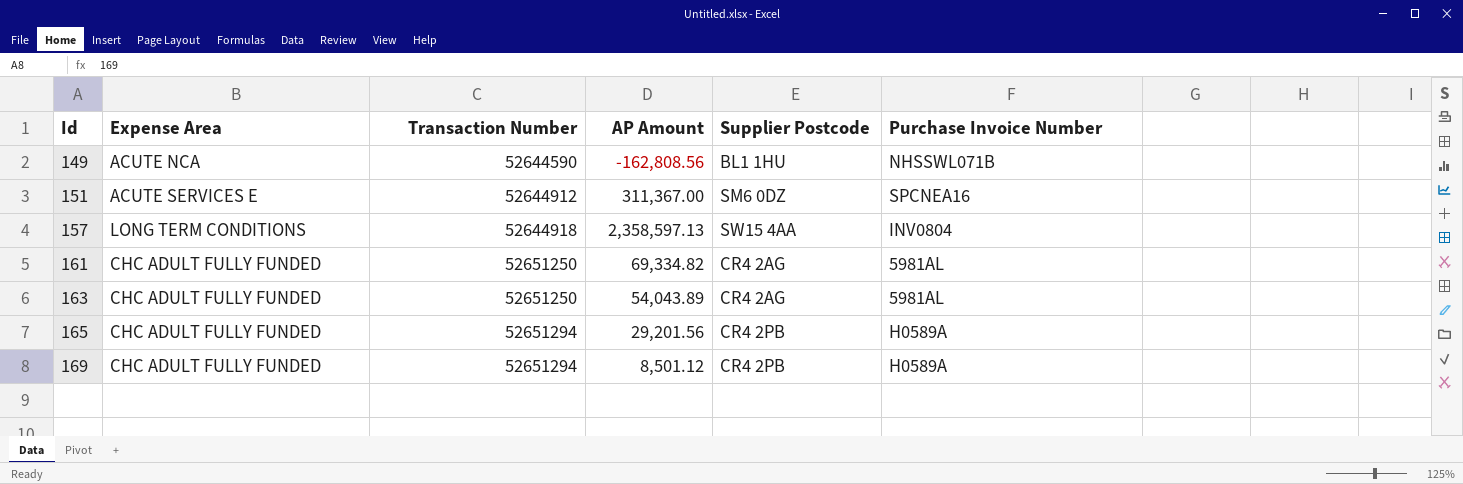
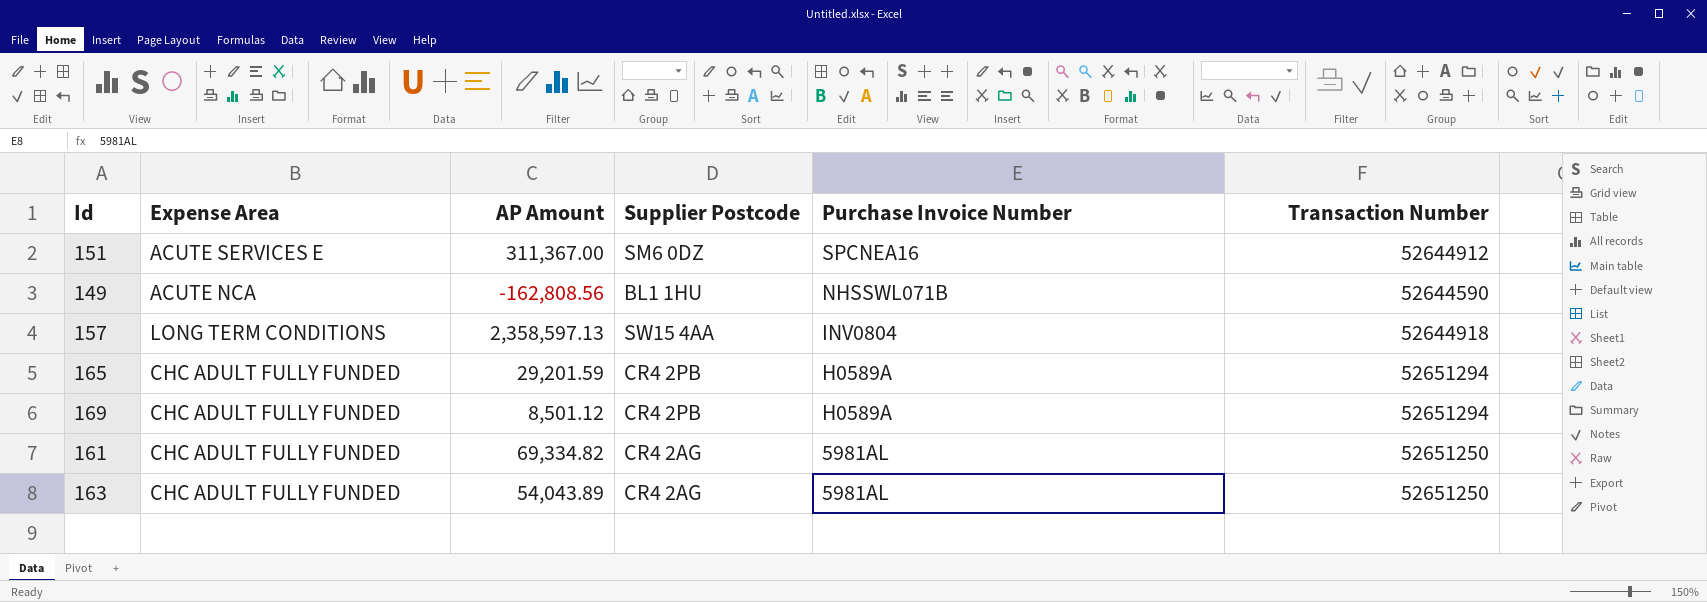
row order: Id ascending -> Purchase Invoice Number descending
column Transaction Number | position: 3 -> 6
165 | AP Amount: 29,201.56 -> 29,201.59

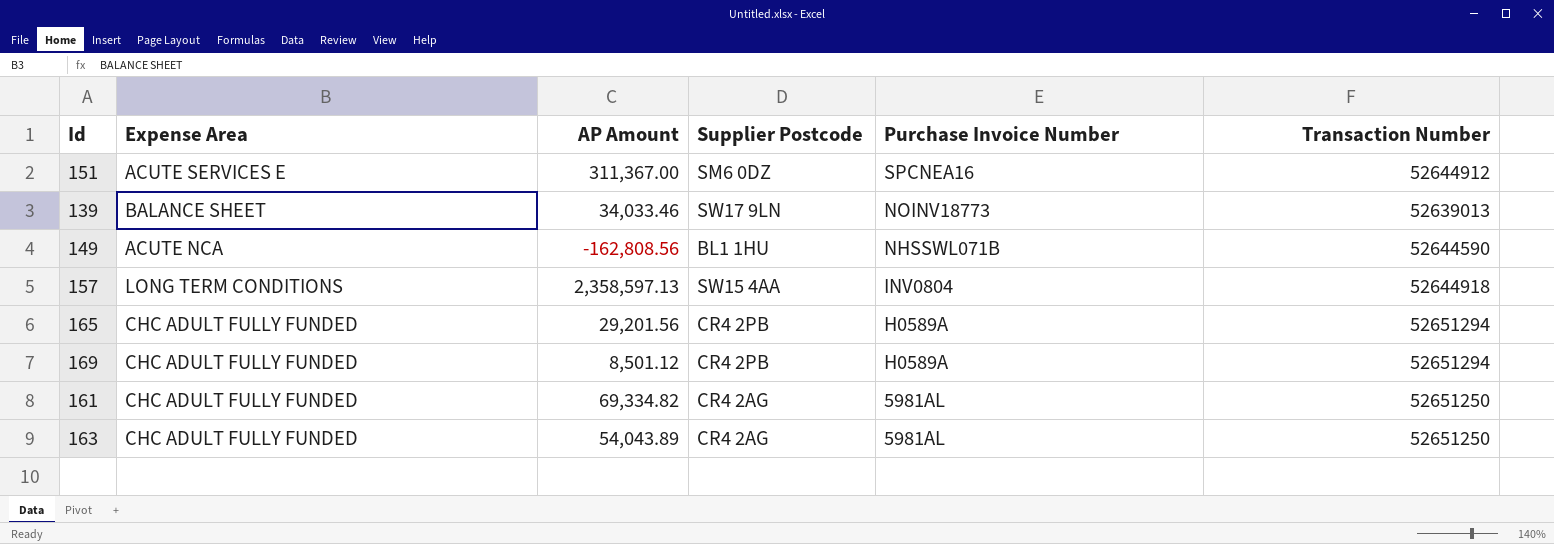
row 139: none -> BALANCE SHEET | 34,033.46 | SW17 9LN | NOINV18773 | 52639013
165 | AP Amount: 29,201.59 -> 29,201.56

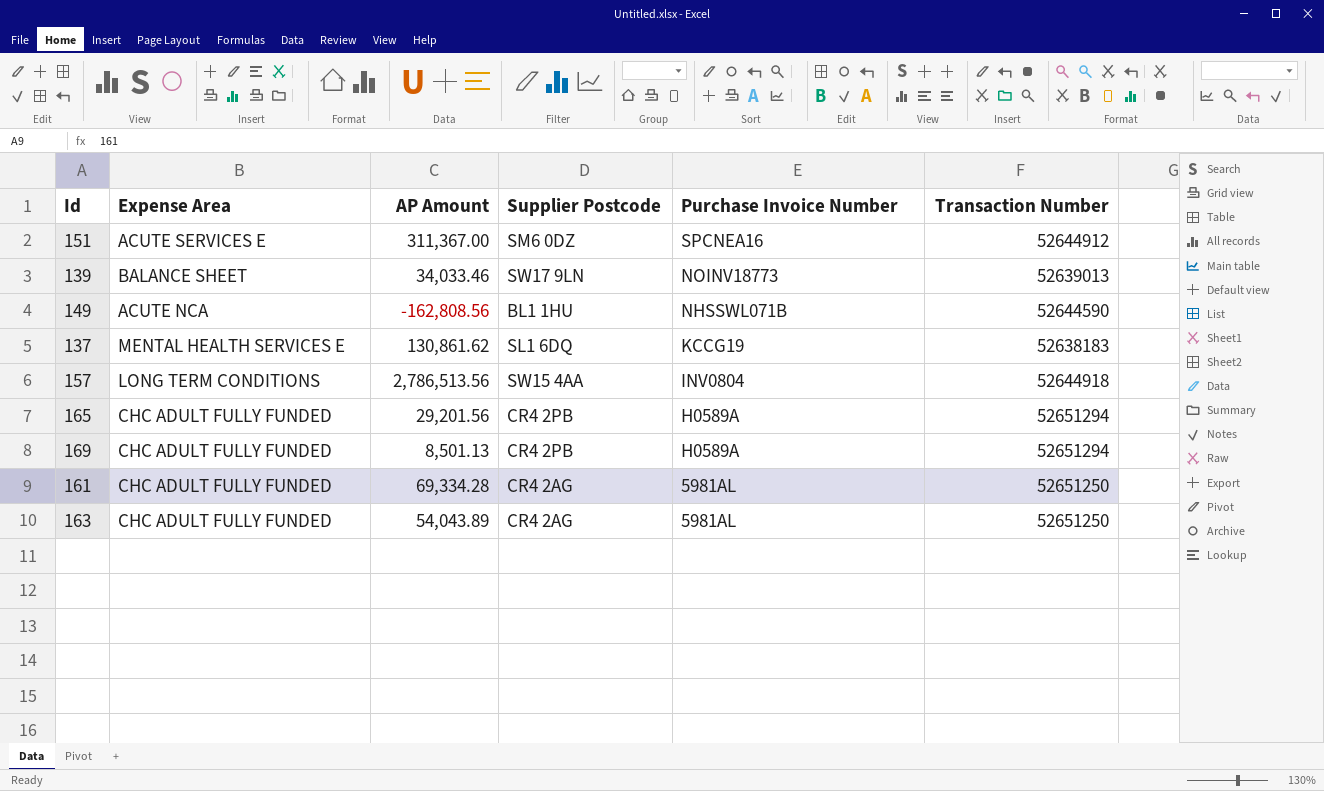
row 137: none -> MENTAL HEALTH SERVICES E | 130,861.62 | SL1 6DQ | KCCG19 | 52638183
157 | AP Amount: 2,358,597.13 -> 2,786,513.56
169 | AP Amount: 8,501.12 -> 8,501.13
161 | AP Amount: 69,334.82 -> 69,334.28

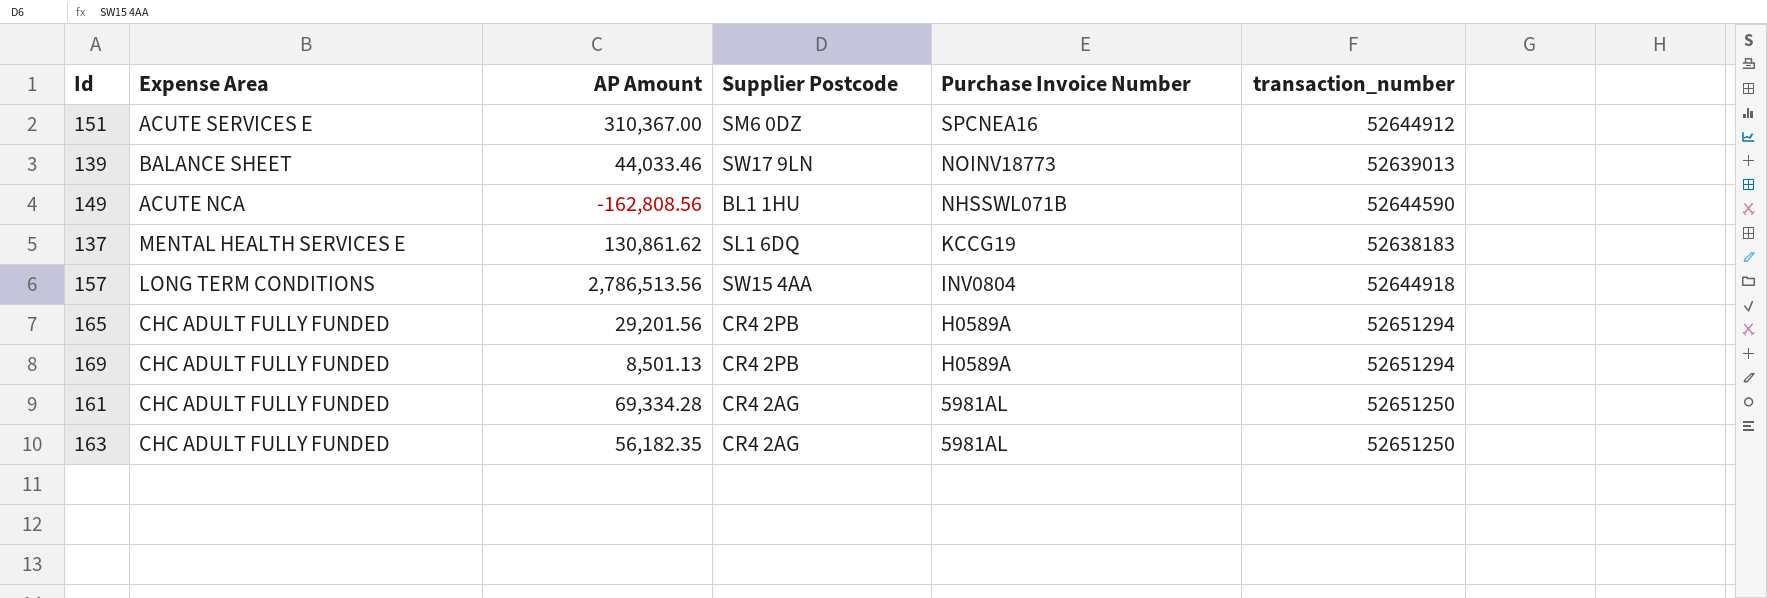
column name: Transaction Number -> transaction_number
151 | AP Amount: 311,367.00 -> 310,367.00
139 | AP Amount: 34,033.46 -> 44,033.46
163 | AP Amount: 54,043.89 -> 56,182.35

